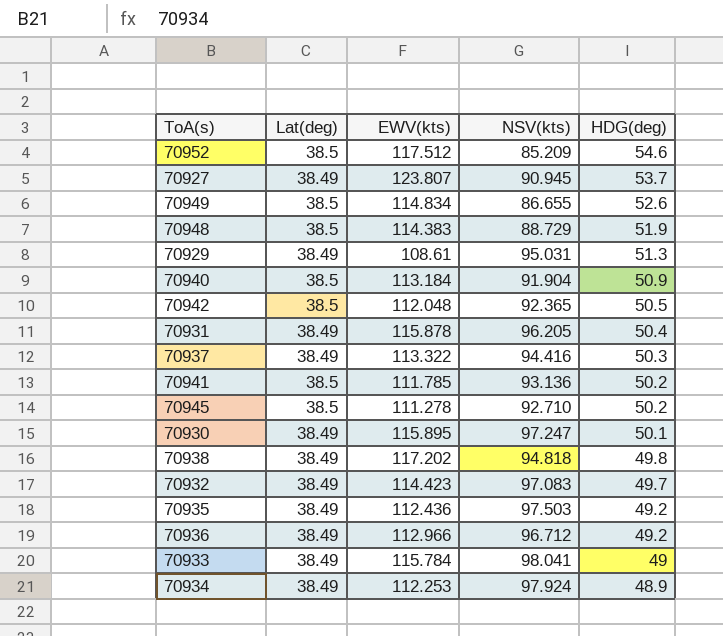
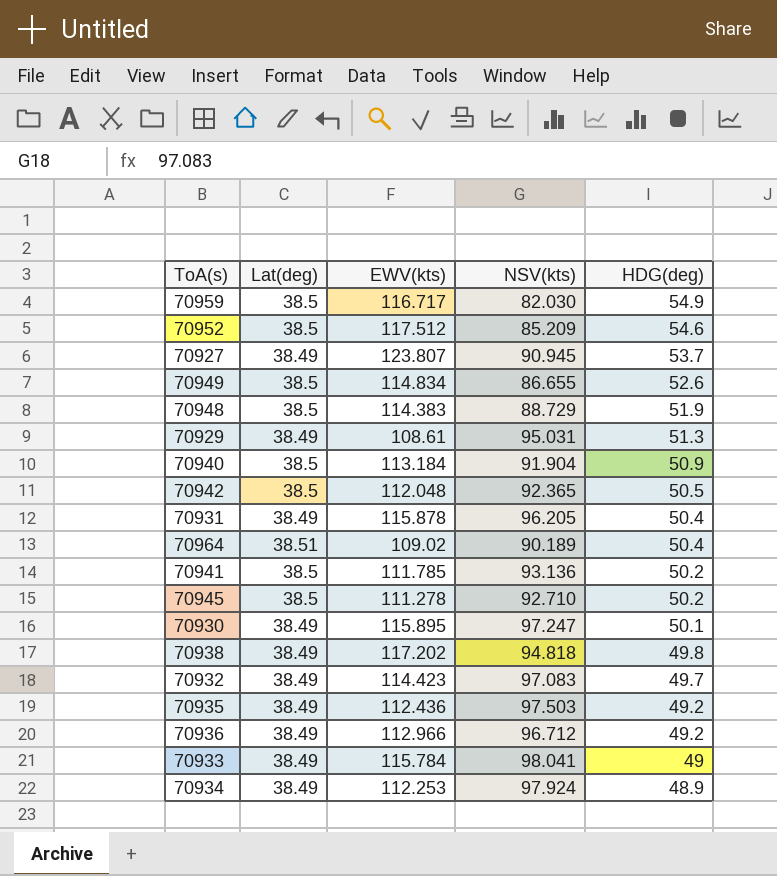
row 70937: 38.49 | 113.322 | 94.416 | 50.3 -> none
row 70959: none -> 38.5 | 116.717 | 82.030 | 54.9
row 70964: none -> 38.51 | 109.02 | 90.189 | 50.4

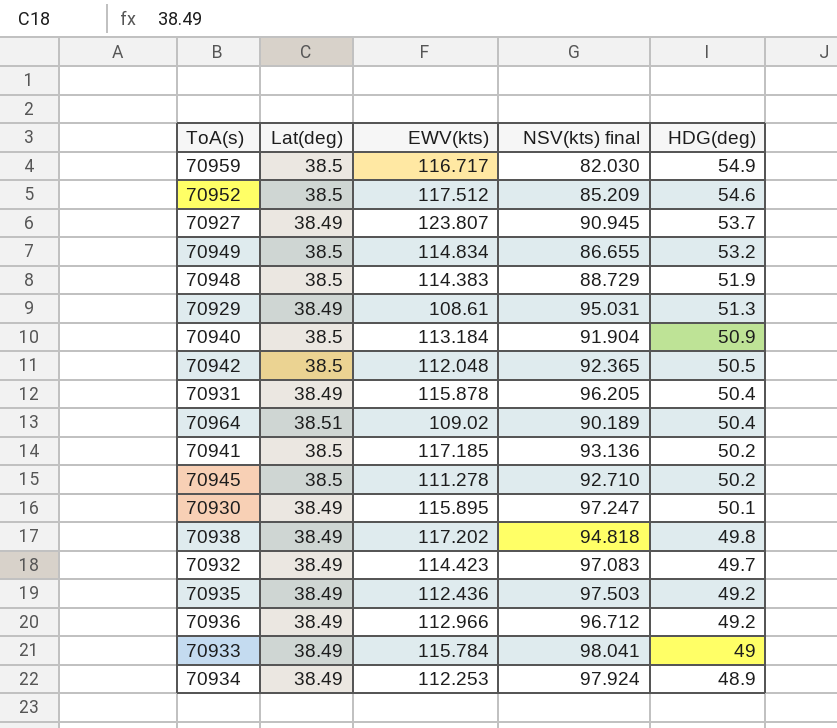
column name: NSV(kts) -> NSV(kts) final
70949 | HDG(deg): 52.6 -> 53.2
70941 | EWV(kts): 111.785 -> 117.185

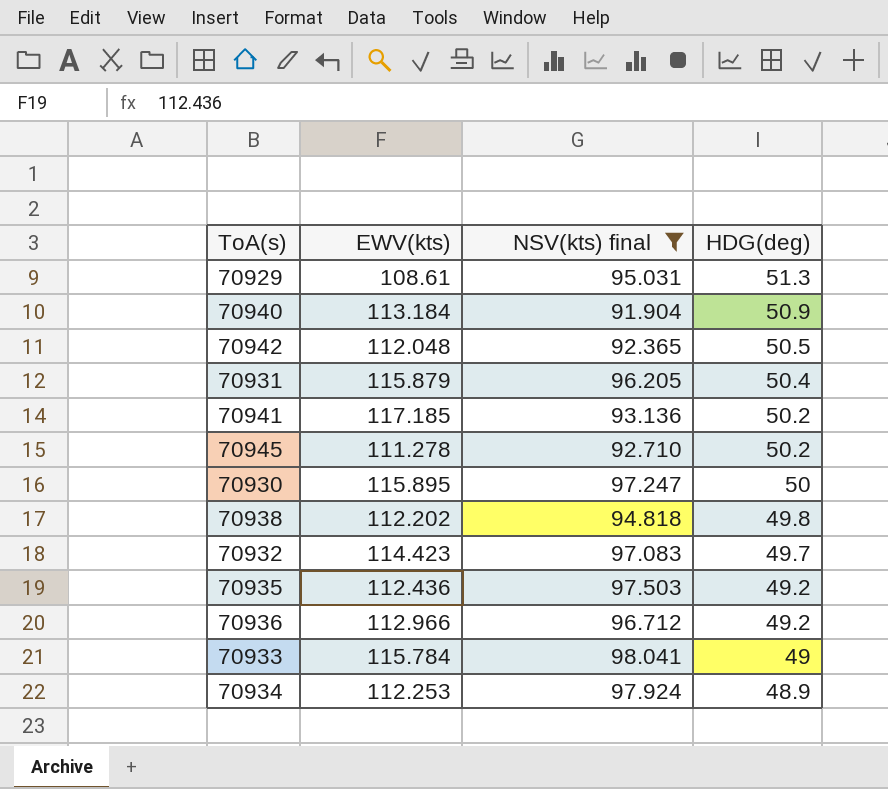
filter: none -> NSV(kts) final >= 91.904
column Lat(deg) | position: 2 -> none
70931 | EWV(kts): 115.878 -> 115.879
70930 | HDG(deg): 50.1 -> 50
70938 | EWV(kts): 117.202 -> 112.202

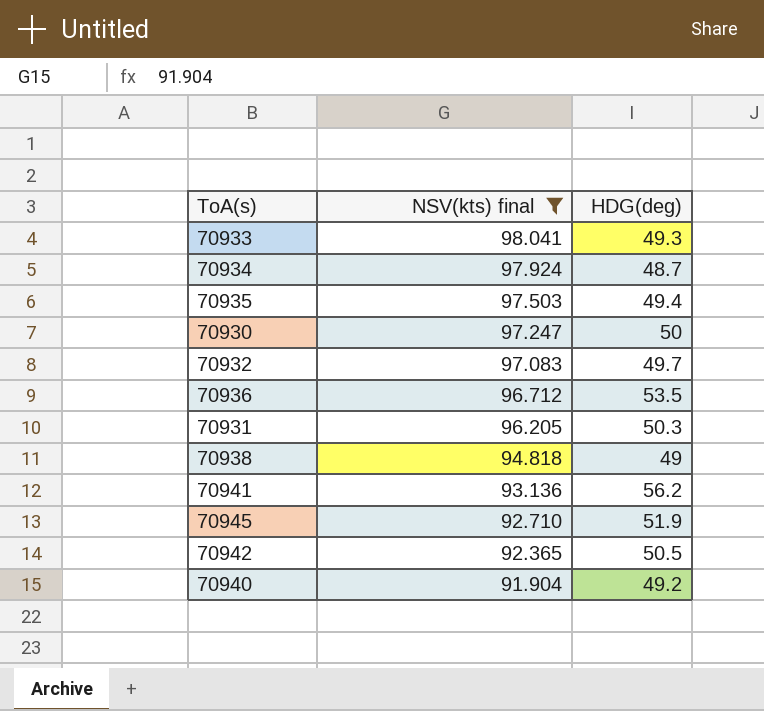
row order: HDG(deg) descending -> NSV(kts) final descending
column EWV(kts) | position: 2 -> none
row 70929: 108.61 | 95.031 | 51.3 -> none
70933 | HDG(deg): 49 -> 49.3
70934 | HDG(deg): 48.9 -> 48.7
70935 | HDG(deg): 49.2 -> 49.4
70936 | HDG(deg): 49.2 -> 53.5
70931 | HDG(deg): 50.4 -> 50.3
70938 | HDG(deg): 49.8 -> 49
70941 | HDG(deg): 50.2 -> 56.2
70945 | HDG(deg): 50.2 -> 51.9
70940 | HDG(deg): 50.9 -> 49.2

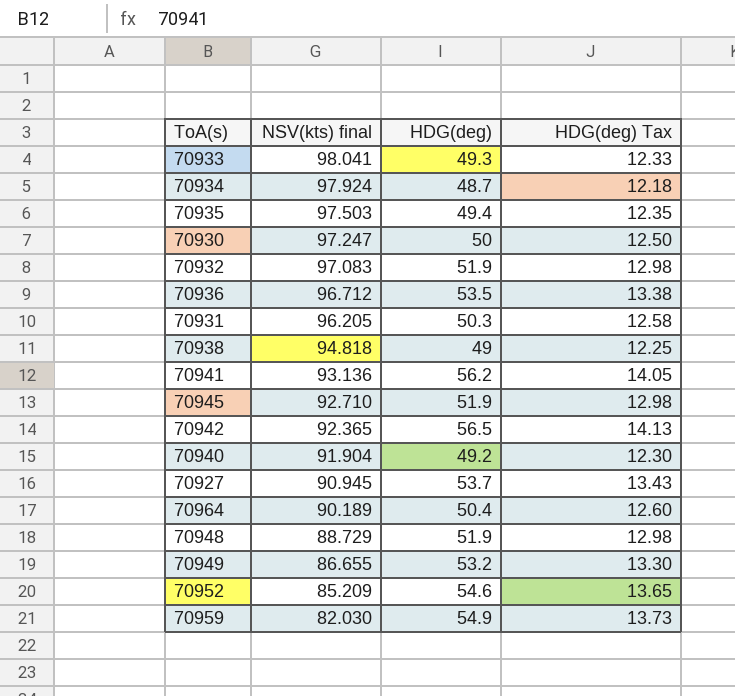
filter: NSV(kts) final >= 91.904 -> none
column HDG(deg) Tax | formula: none -> [HDG(deg)] * 0.25
70932 | HDG(deg): 49.7 -> 51.9
70942 | HDG(deg): 50.5 -> 56.5

